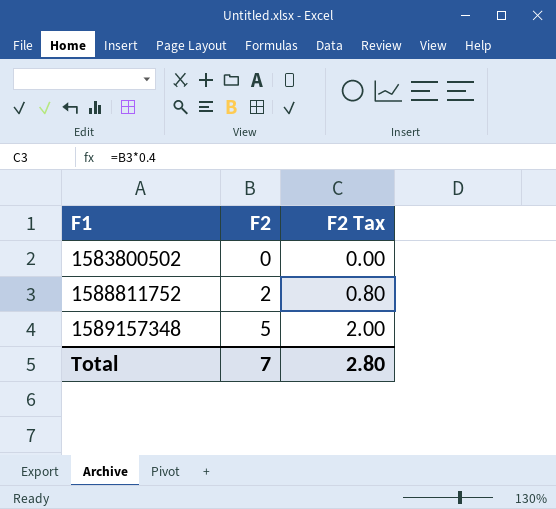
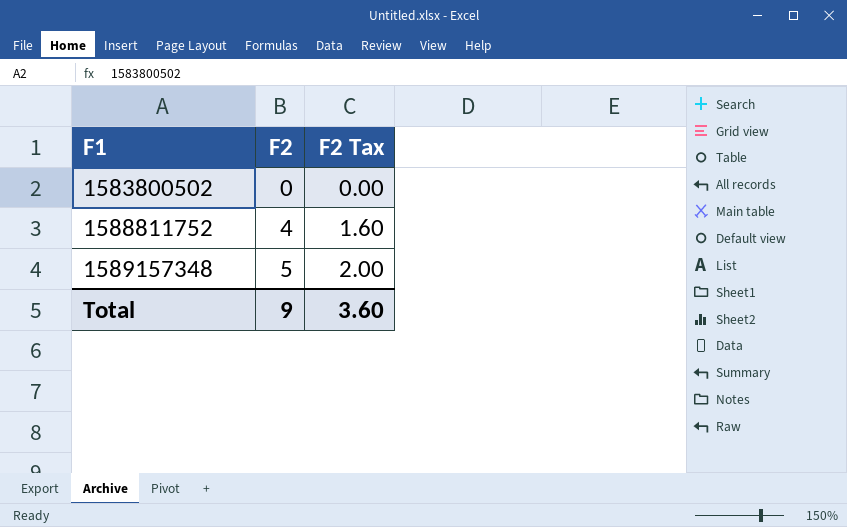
1588811752 | F2: 2 -> 4
1588811752 | F2 Tax: 0.80 -> 1.60
Total | F2: 7 -> 9
Total | F2 Tax: 2.80 -> 3.60

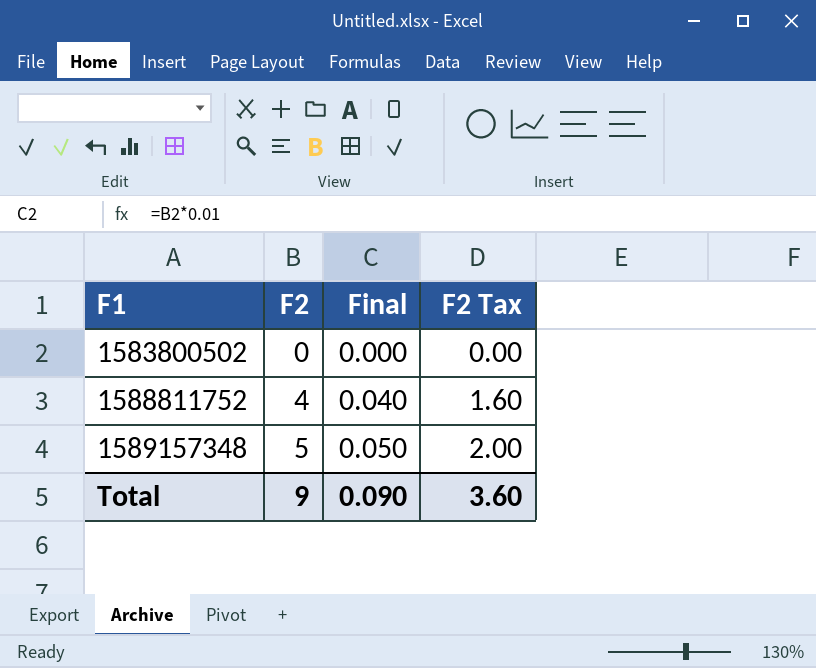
column Final | formula: none -> [F2] * 0.01

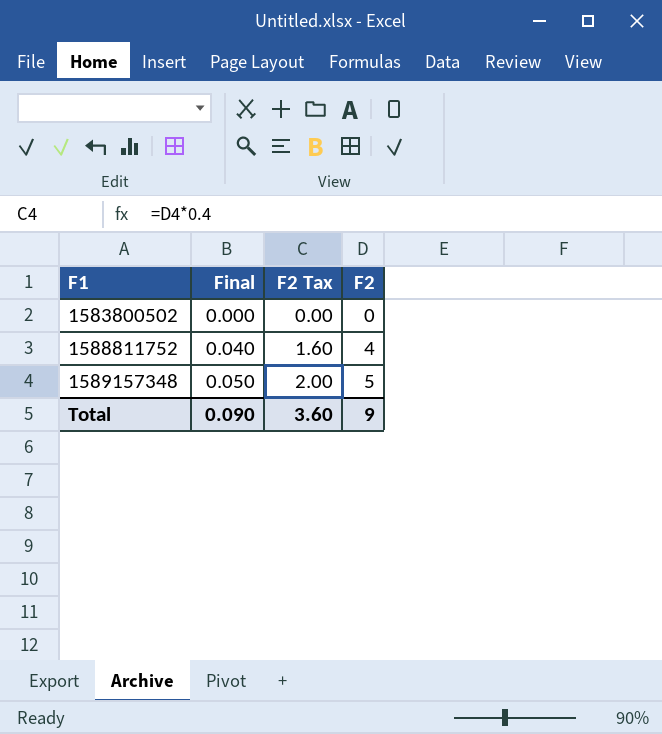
column F2 | position: 2 -> 4

